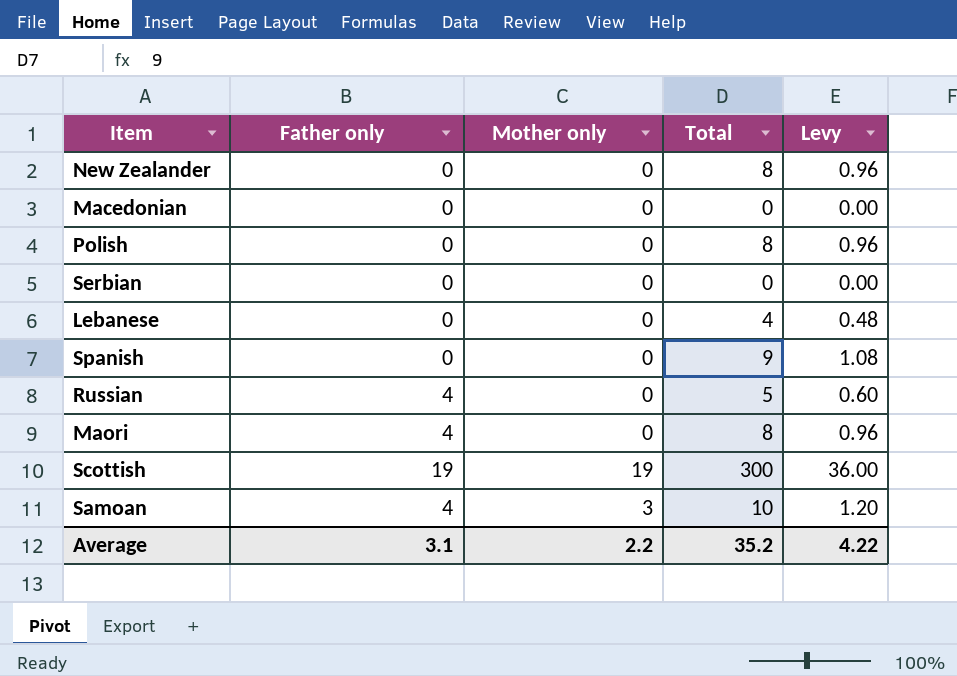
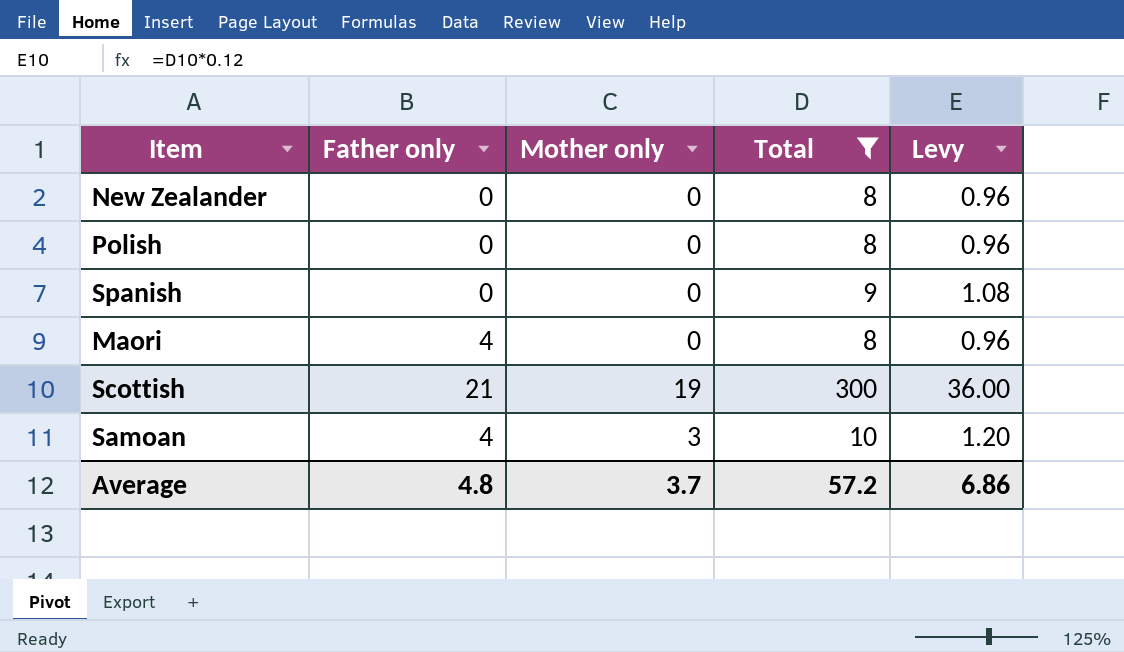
filter: none -> Total >= 8
Scottish | Father only: 19 -> 21
Average | Father only: 3.1 -> 4.8
Average | Mother only: 2.2 -> 3.7
Average | Total: 35.2 -> 57.2
Average | Levy: 4.22 -> 6.86

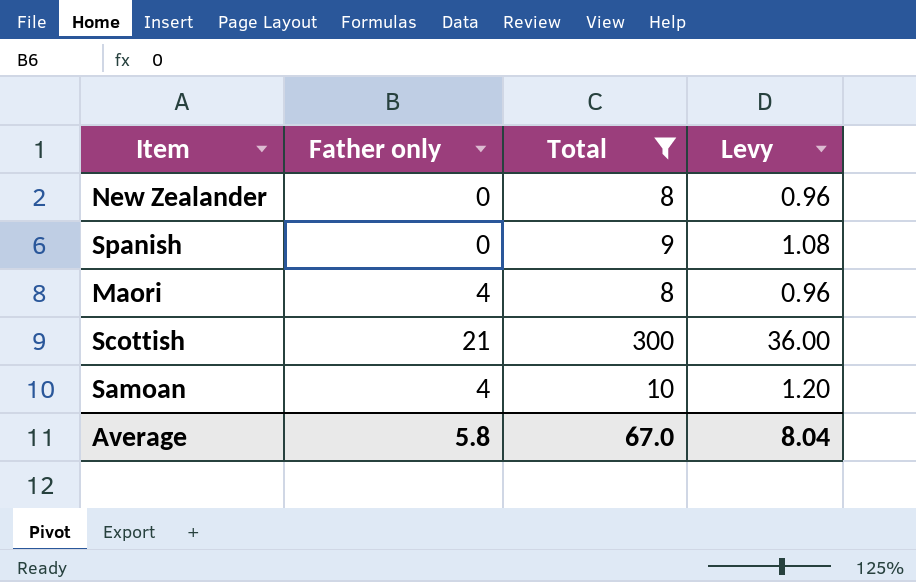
column Mother only | position: 3 -> none
row Polish: 0 | 0 | 8 | 0.96 -> none
Average | Father only: 4.8 -> 5.8
Average | Total: 57.2 -> 67.0
Average | Levy: 6.86 -> 8.04

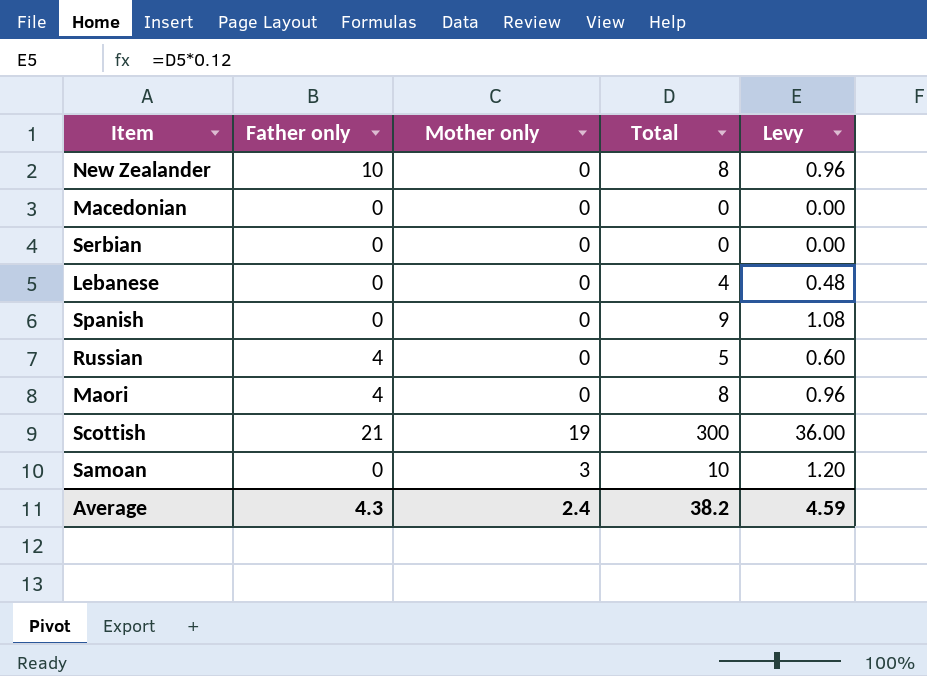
filter: Total >= 8 -> none
column Mother only | position: none -> 3
New Zealander | Father only: 0 -> 10
Samoan | Father only: 4 -> 0
Average | Father only: 5.8 -> 4.3
Average | Total: 67.0 -> 38.2
Average | Levy: 8.04 -> 4.59

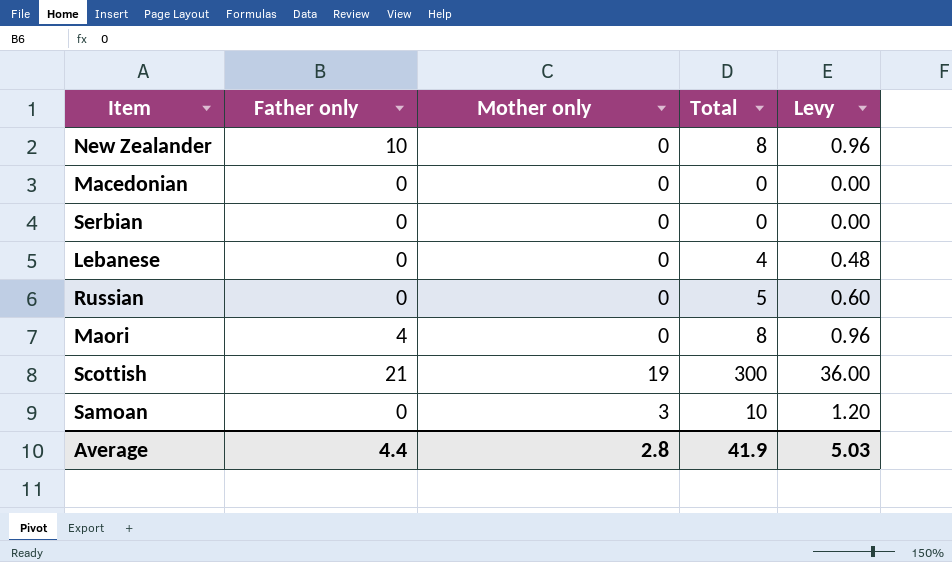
row Spanish: 0 | 0 | 9 | 1.08 -> none
Russian | Father only: 4 -> 0
Average | Father only: 4.3 -> 4.4
Average | Mother only: 2.4 -> 2.8
Average | Total: 38.2 -> 41.9
Average | Levy: 4.59 -> 5.03

